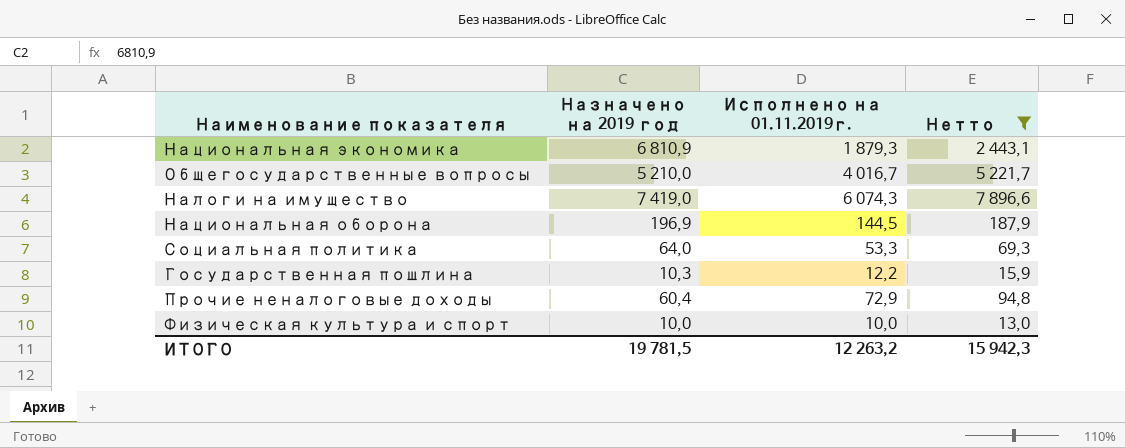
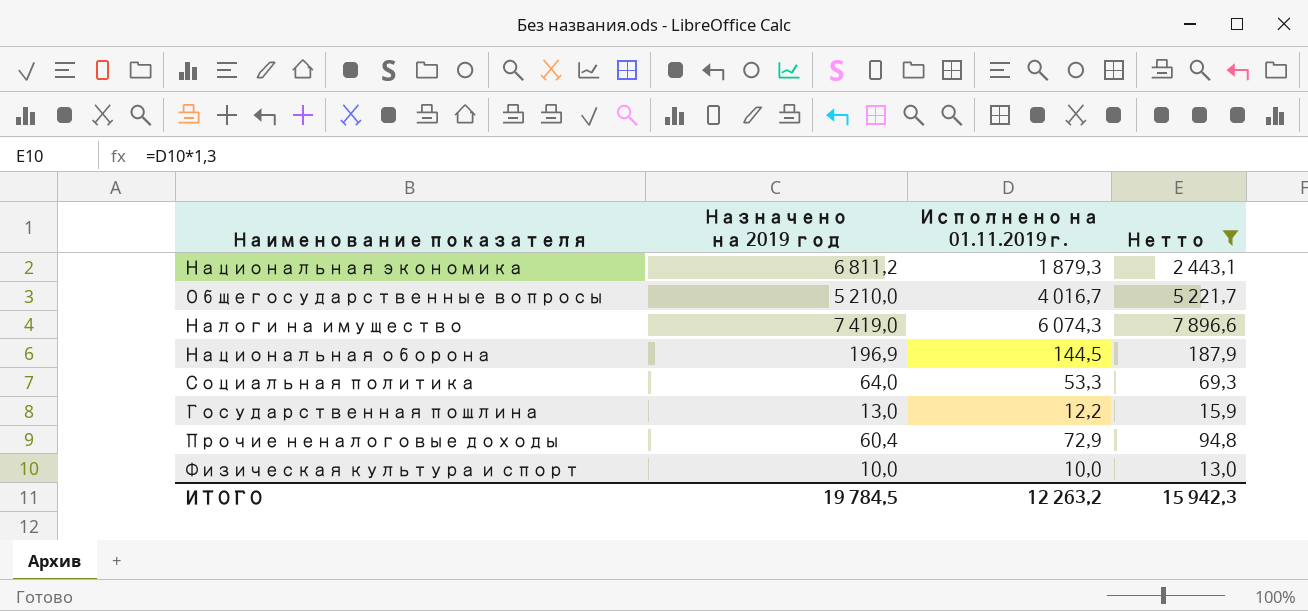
Национальная экономика | Назначено на 2019 год: 6 810,9 -> 6 811,2
Государственная пошлина | Назначено на 2019 год: 10,3 -> 13,0
ИТОГО | Назначено на 2019 год: 19 781,5 -> 19 784,5

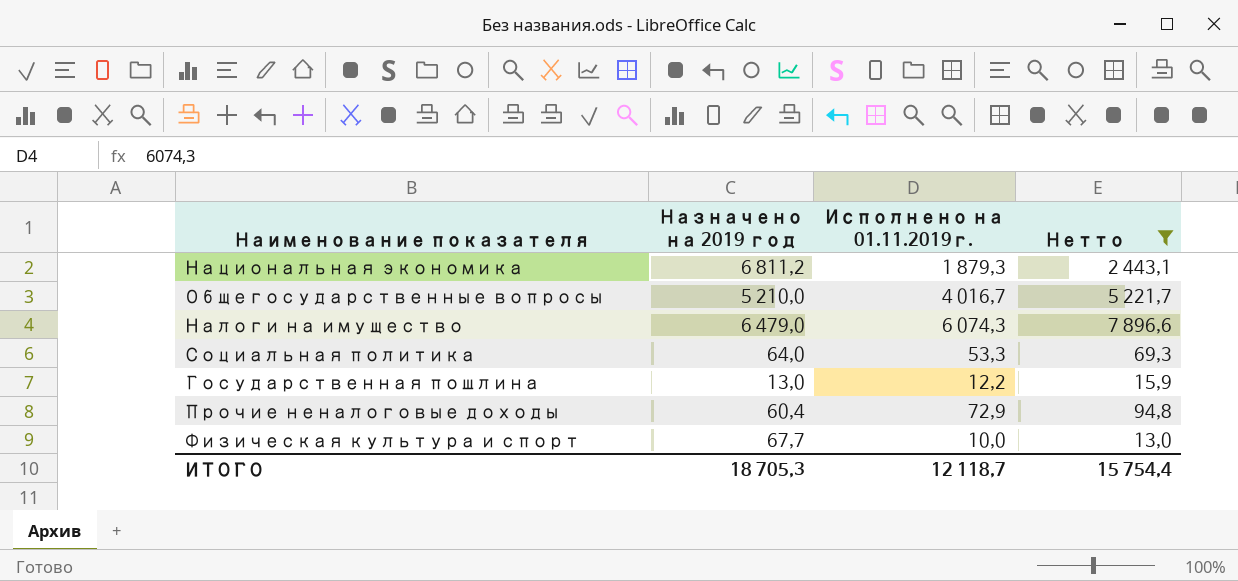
row Национальная оборона: 196,9 | 144,5 | 187,9 -> none
Налоги на имущество | Назначено на 2019 год: 7 419,0 -> 6 479,0
Физическая культура и спорт | Назначено на 2019 год: 10,0 -> 67,7
ИТОГО | Назначено на 2019 год: 19 784,5 -> 18 705,3
ИТОГО | Исполнено на 01.11.2019г.: 12 263,2 -> 12 118,7
ИТОГО | Нетто: 15 942,3 -> 15 754,4

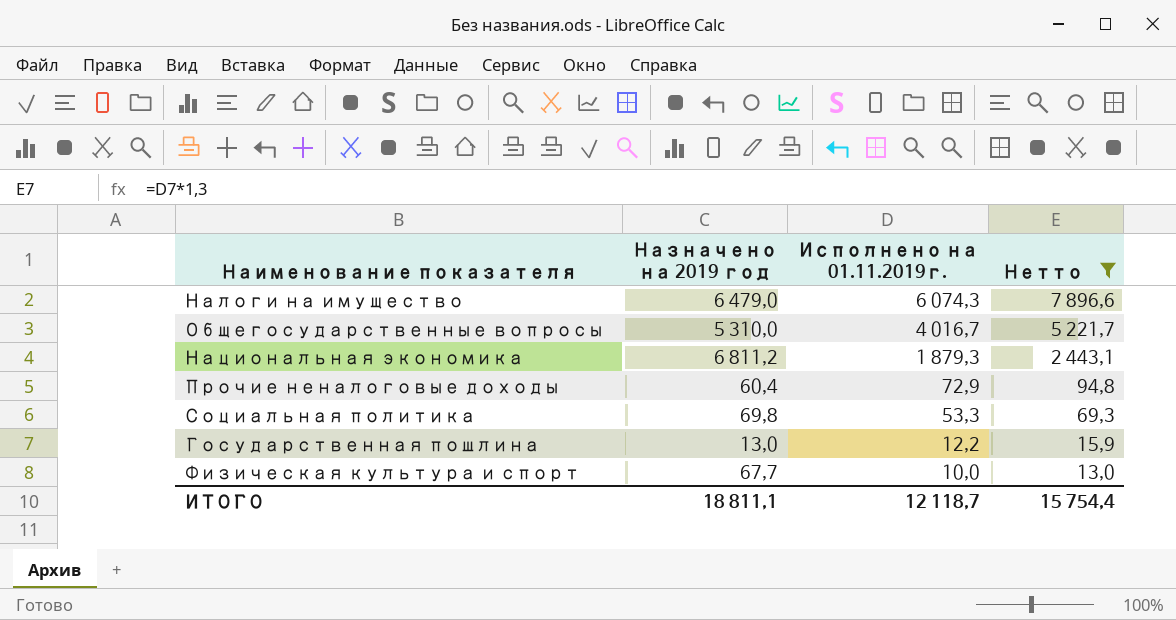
row order: none -> Исполнено на 01.11.2019г. descending
Общегосударственные вопросы | Назначено на 2019 год: 5 210,0 -> 5 310,0
Социальная политика | Назначено на 2019 год: 64,0 -> 69,8
ИТОГО | Назначено на 2019 год: 18 705,3 -> 18 811,1

